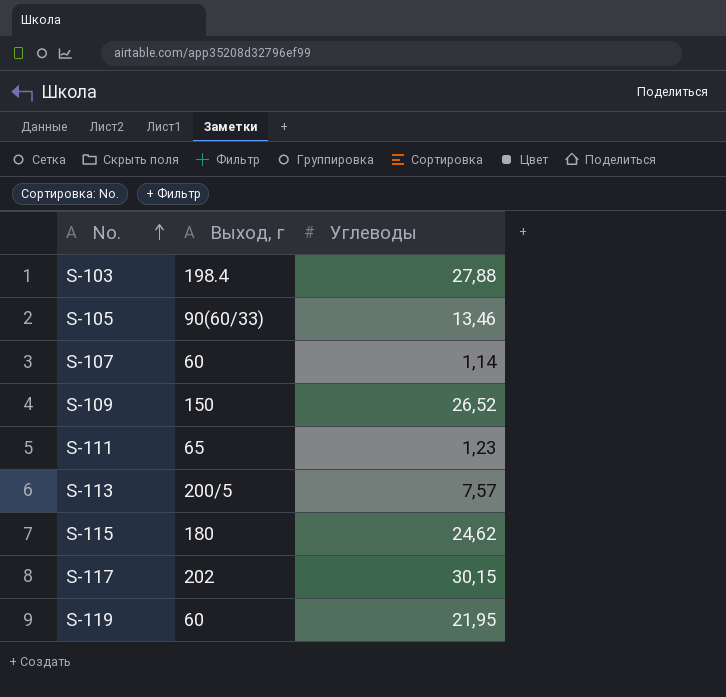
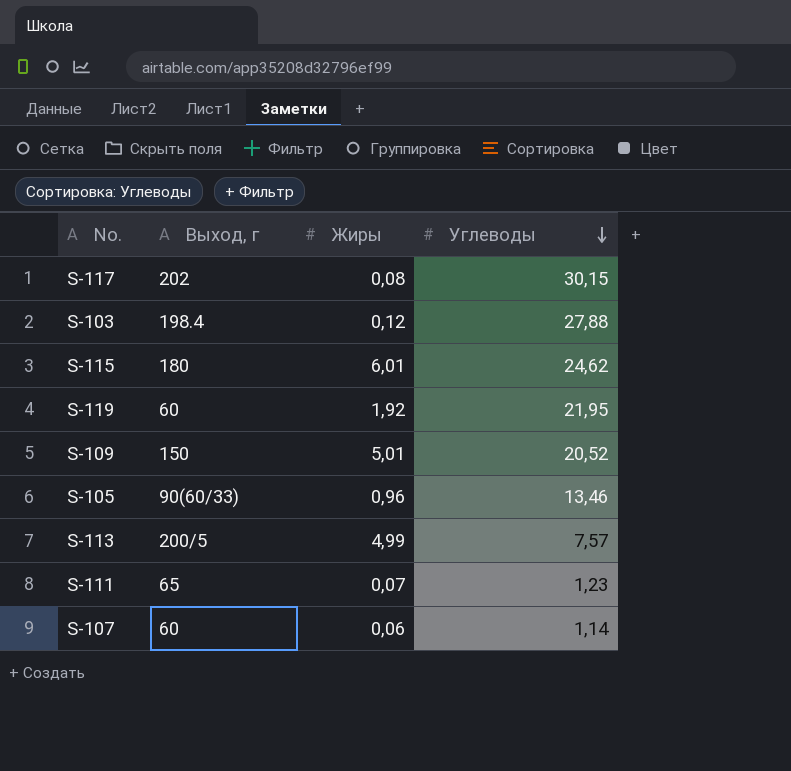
row order: No. ascending -> Углеводы descending
column Жиры | position: none -> 3
S-109 | Углеводы: 26,52 -> 20,52

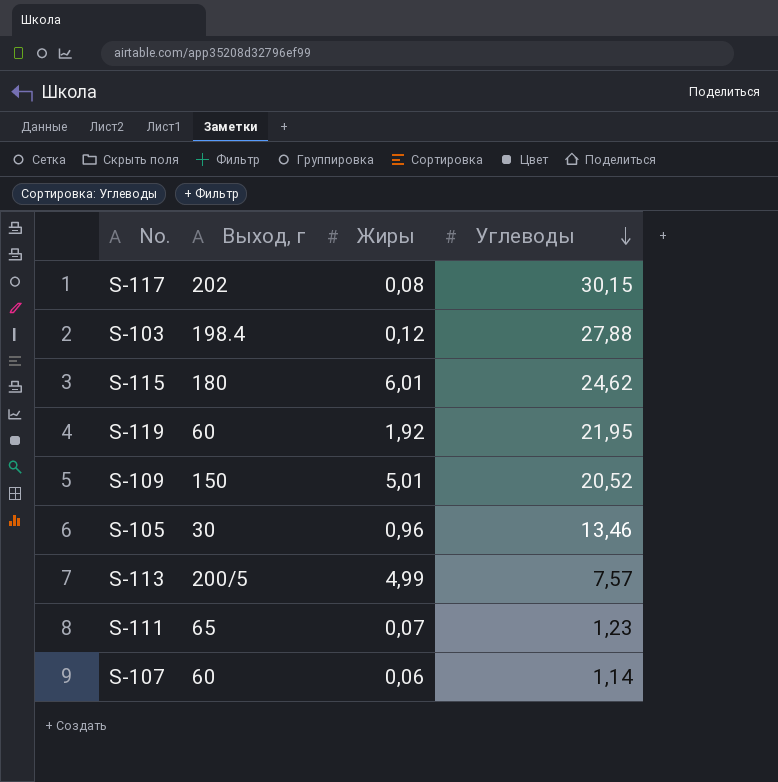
S-105 | Выход, г: 90(60/33) -> 30

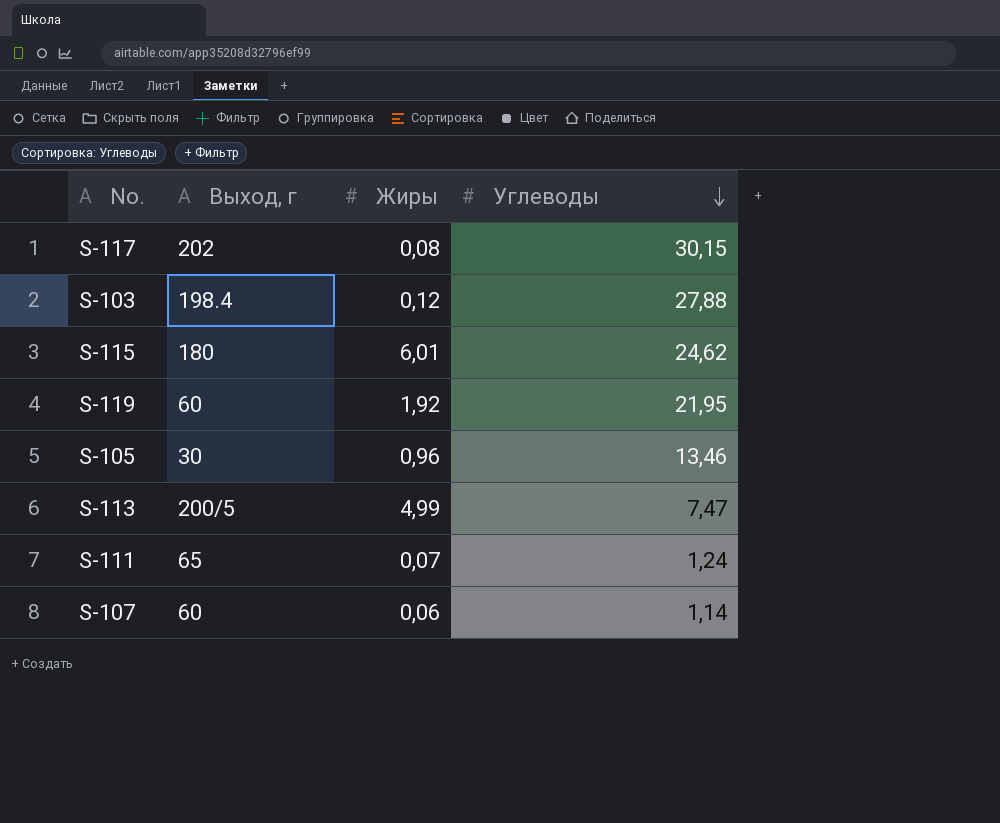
row S-109: 150 | 5,01 | 20,52 -> none
S-113 | Углеводы: 7,57 -> 7,47
S-111 | Углеводы: 1,23 -> 1,24

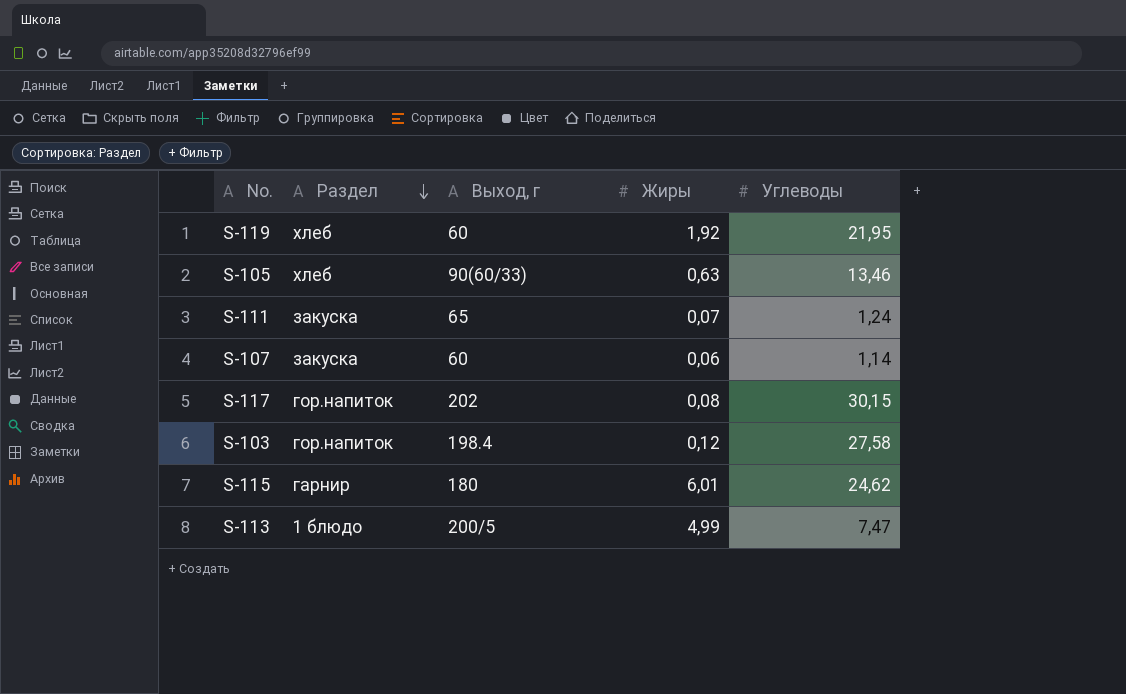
row order: Углеводы descending -> Раздел descending
column Раздел | position: none -> 2
S-105 | Выход, г: 30 -> 90(60/33)
S-105 | Жиры: 0,96 -> 0,63
S-103 | Углеводы: 27,88 -> 27,58

